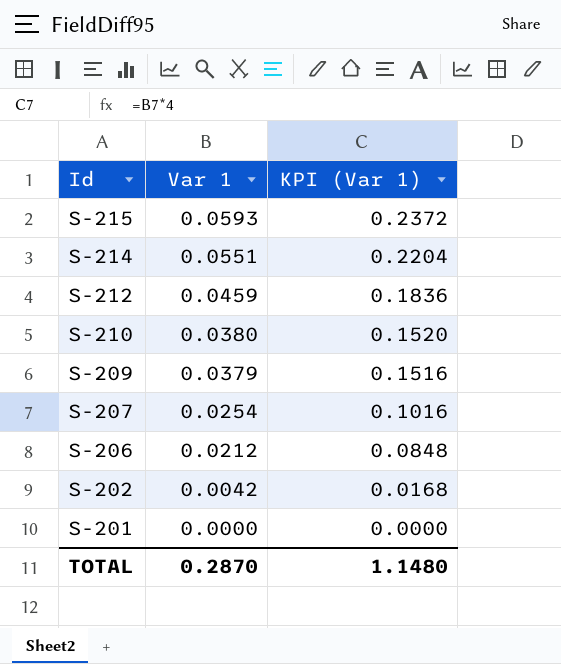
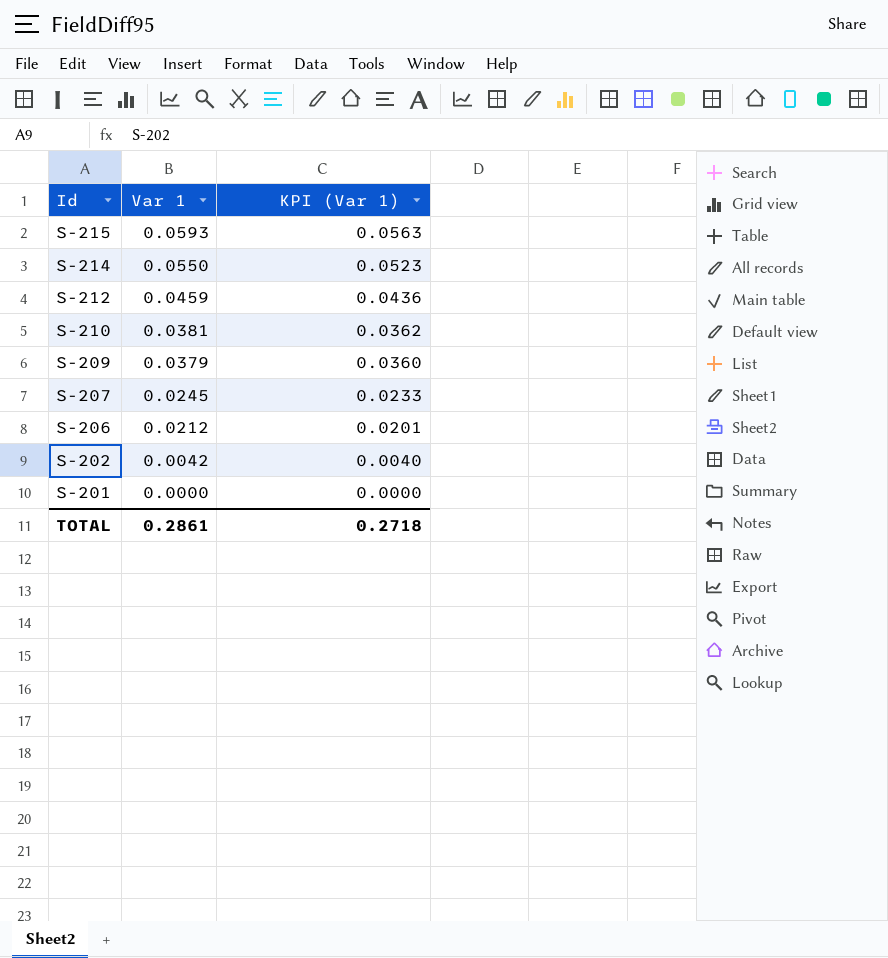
column KPI (Var 1) | formula: [Var 1] * 4 -> [Var 1] * 0.95
S-214 | Var 1: 0.0551 -> 0.0550
S-210 | Var 1: 0.0380 -> 0.0381
S-207 | Var 1: 0.0254 -> 0.0245
TOTAL | Var 1: 0.2870 -> 0.2861
TOTAL | KPI (Var 1): 1.1480 -> 0.2718

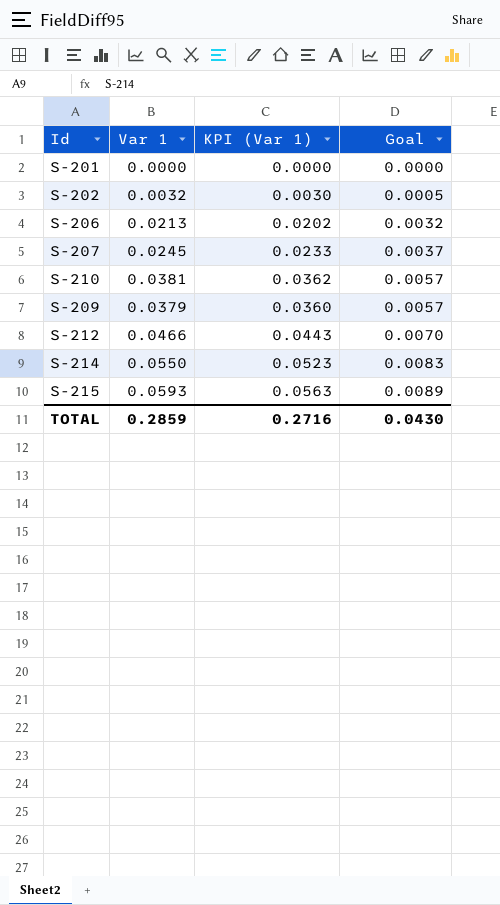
row order: Id descending -> Goal ascending
column Goal | formula: none -> [Var 1] * 0.15
S-202 | Var 1: 0.0042 -> 0.0032
S-202 | KPI (Var 1): 0.0040 -> 0.0030
S-206 | Var 1: 0.0212 -> 0.0213
S-206 | KPI (Var 1): 0.0201 -> 0.0202
S-212 | Var 1: 0.0459 -> 0.0466
S-212 | KPI (Var 1): 0.0436 -> 0.0443
TOTAL | Var 1: 0.2861 -> 0.2859
TOTAL | KPI (Var 1): 0.2718 -> 0.2716

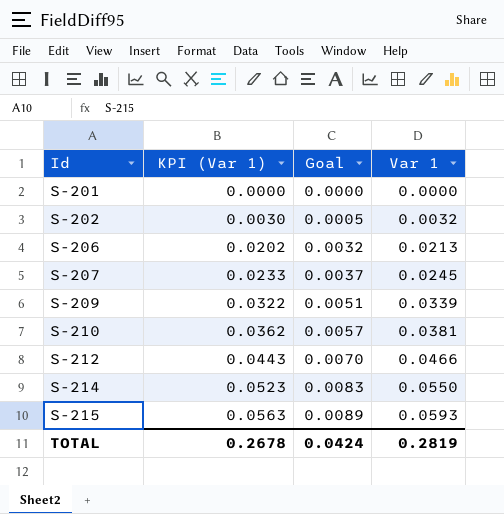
row order: Goal ascending -> Id ascending
column Var 1 | position: 2 -> 4
S-209 | KPI (Var 1): 0.0360 -> 0.0322
S-209 | Goal: 0.0057 -> 0.0051
S-209 | Var 1: 0.0379 -> 0.0339
TOTAL | KPI (Var 1): 0.2716 -> 0.2678
TOTAL | Goal: 0.0430 -> 0.0424
TOTAL | Var 1: 0.2859 -> 0.2819

